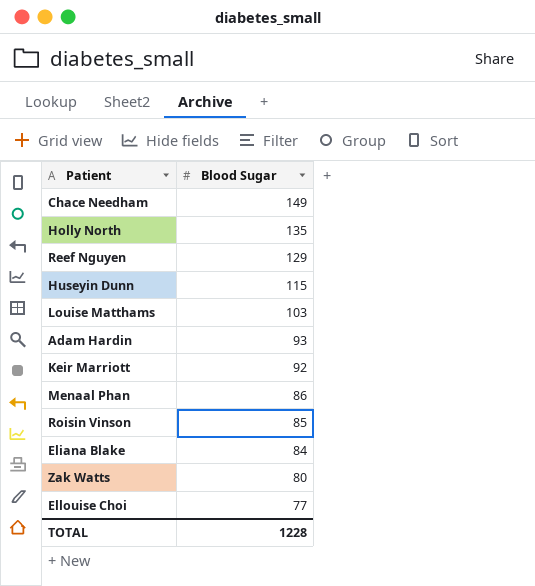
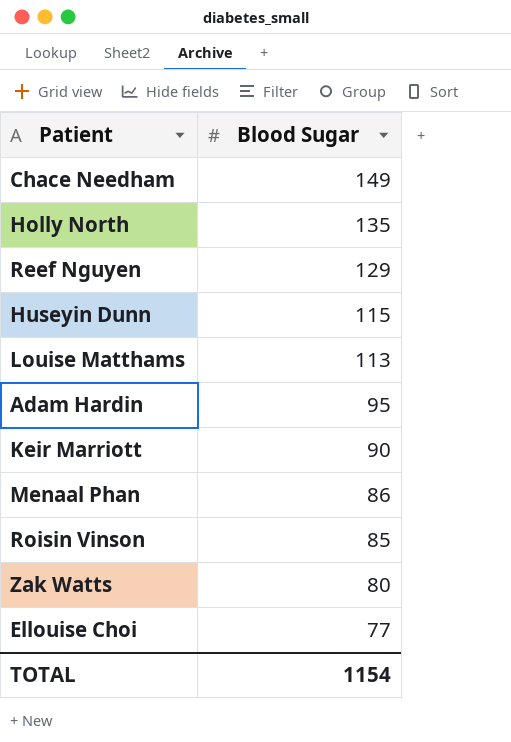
row Eliana Blake: 84 -> none
Louise Matthams | Blood Sugar: 103 -> 113
Adam Hardin | Blood Sugar: 93 -> 95
Keir Marriott | Blood Sugar: 92 -> 90
TOTAL | Blood Sugar: 1228 -> 1154

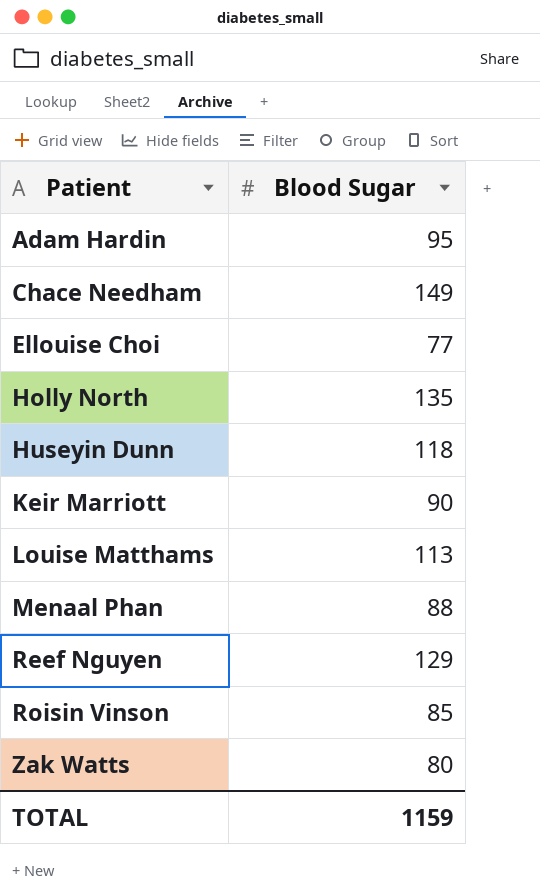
row order: Blood Sugar descending -> Patient ascending
Huseyin Dunn | Blood Sugar: 115 -> 118
Menaal Phan | Blood Sugar: 86 -> 88
TOTAL | Blood Sugar: 1154 -> 1159

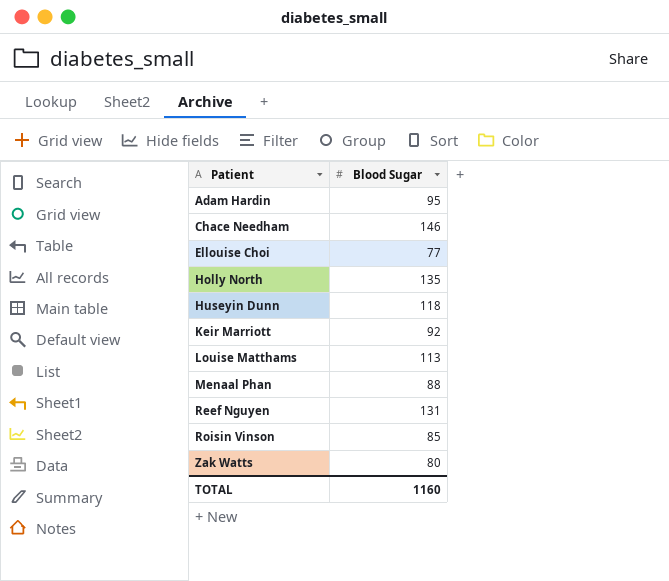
Chace Needham | Blood Sugar: 149 -> 146
Keir Marriott | Blood Sugar: 90 -> 92
Reef Nguyen | Blood Sugar: 129 -> 131
TOTAL | Blood Sugar: 1159 -> 1160

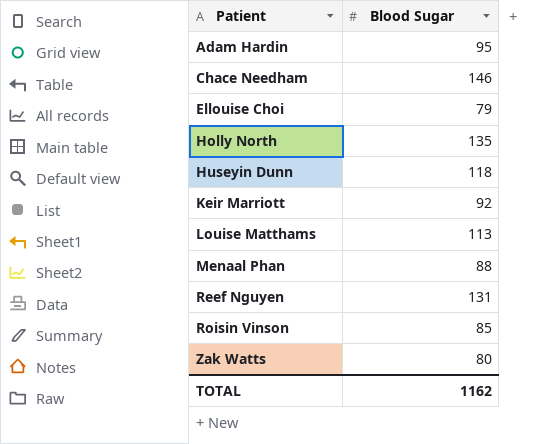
Ellouise Choi | Blood Sugar: 77 -> 79
TOTAL | Blood Sugar: 1160 -> 1162

